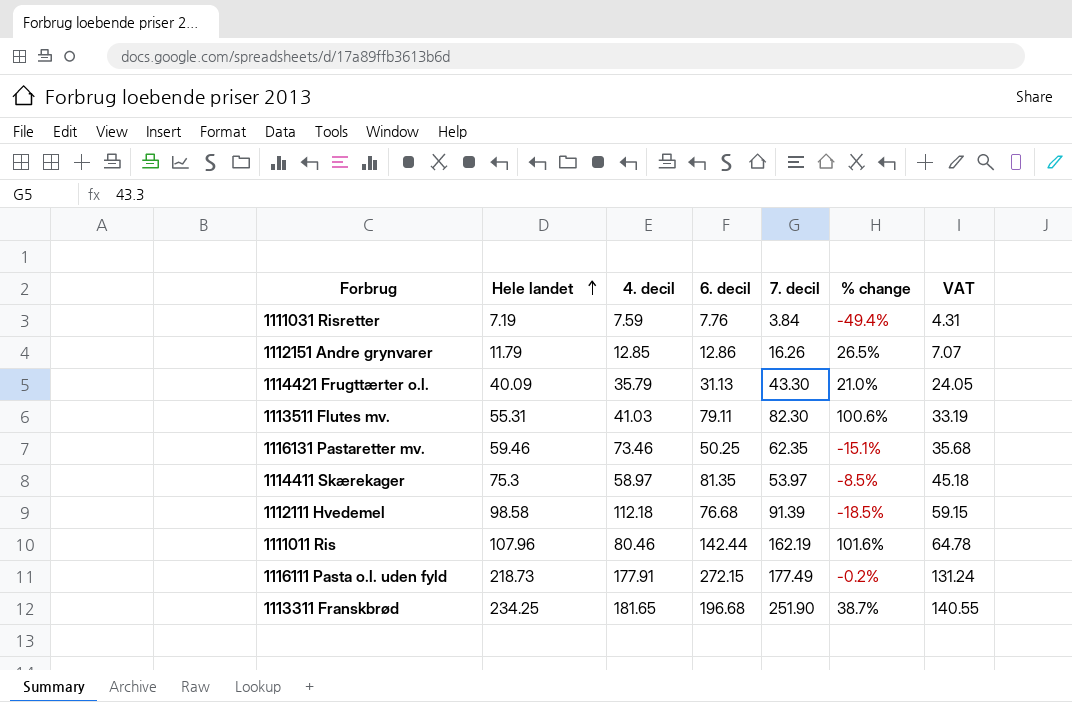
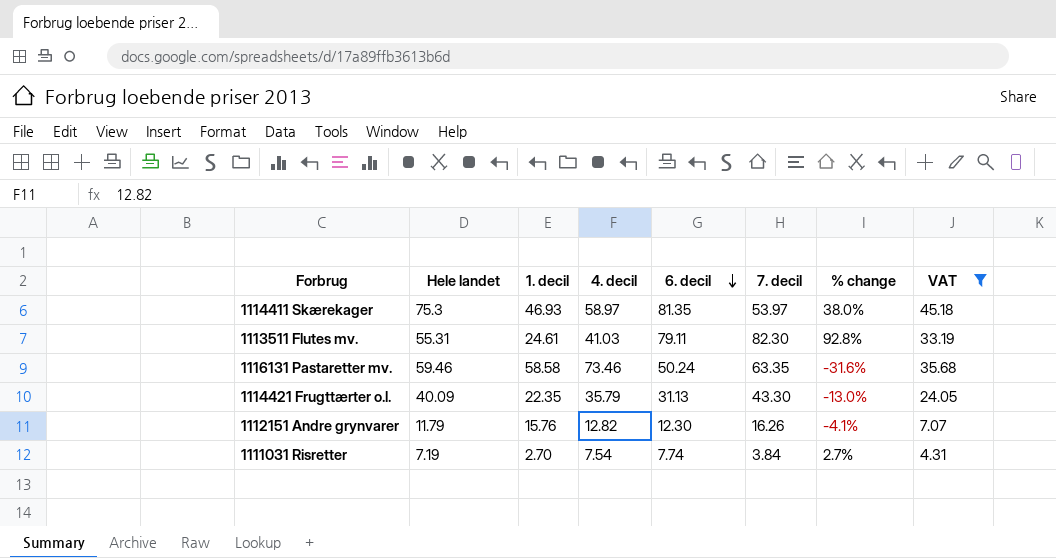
filter: none -> VAT <= 45.18
row order: Hele landet ascending -> 6. decil descending
column 1. decil | position: none -> 3
column % change | formula: ([7. decil] - [4. decil]) / [4. decil] -> ([6. decil] - [4. decil]) / [4. decil]
1116131 Pastaretter mv. | 6. decil: 50.25 -> 50.24
1116131 Pastaretter mv. | 7. decil: 62.35 -> 63.35
1112151 Andre grynvarer | 4. decil: 12.85 -> 12.82
1112151 Andre grynvarer | 6. decil: 12.86 -> 12.30
1111031 Risretter | 4. decil: 7.59 -> 7.54
1111031 Risretter | 6. decil: 7.76 -> 7.74

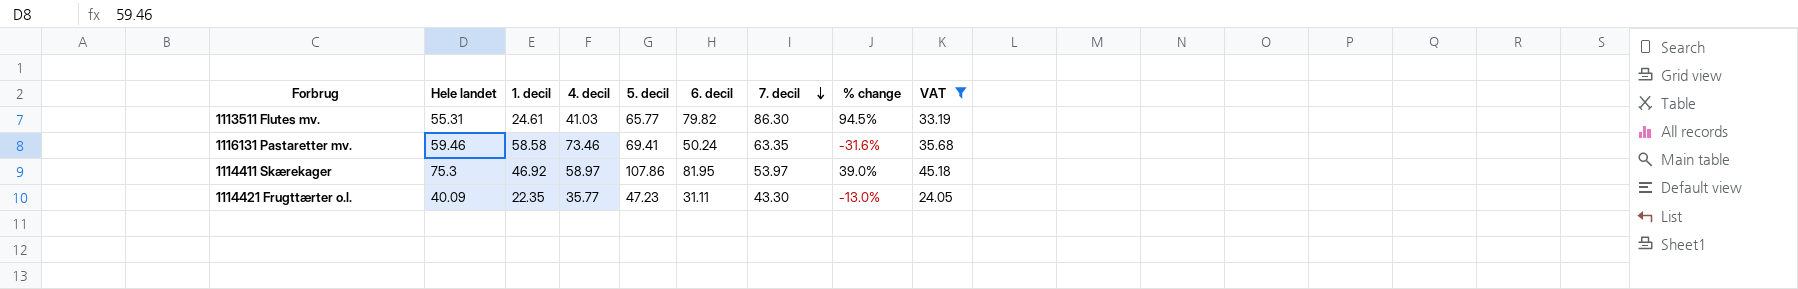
row order: 6. decil descending -> 7. decil descending
column 5. decil | position: none -> 5
row 1112151 Andre grynvarer: 11.79 | 15.76 | 12.82 | 12.30 | 16.26 | -4.1% | 7.07 -> none
row 1111031 Risretter: 7.19 | 2.70 | 7.54 | 7.74 | 3.84 | 2.7% | 4.31 -> none
1113511 Flutes mv. | 6. decil: 79.11 -> 79.82
1113511 Flutes mv. | 7. decil: 82.30 -> 86.30
1113511 Flutes mv. | % change: 92.8% -> 94.5%
1114411 Skærekager | 1. decil: 46.93 -> 46.92
1114411 Skærekager | 6. decil: 81.35 -> 81.95
1114411 Skærekager | % change: 38.0% -> 39.0%
1114421 Frugttærter o.l. | 4. decil: 35.79 -> 35.77
1114421 Frugttærter o.l. | 6. decil: 31.13 -> 31.11

